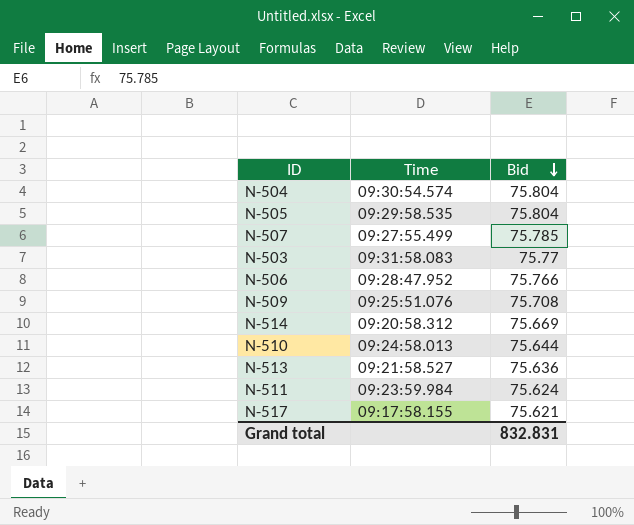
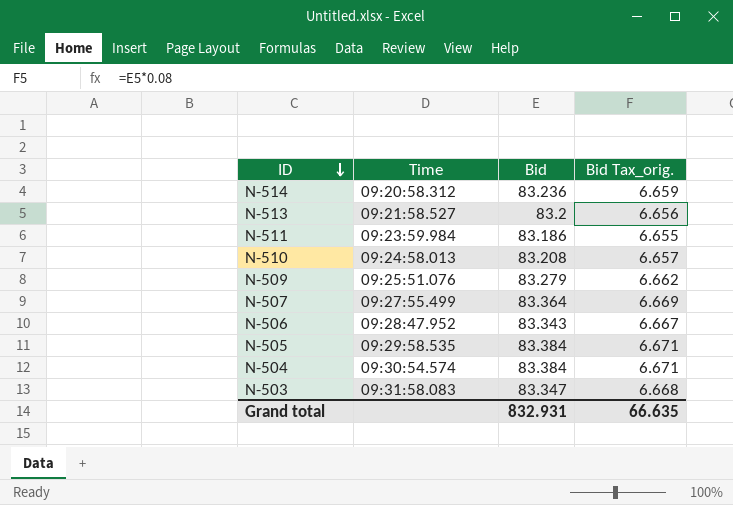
row order: Bid descending -> ID descending
column Bid Tax_orig. | formula: none -> [Bid] * 0.08
row N-517: 09:17:58.155 | 75.621 -> none
N-514 | Bid: 75.669 -> 83.236
N-513 | Bid: 75.636 -> 83.2
N-511 | Bid: 75.624 -> 83.186
N-510 | Bid: 75.644 -> 83.208
N-509 | Bid: 75.708 -> 83.279
N-507 | Bid: 75.785 -> 83.364
N-506 | Bid: 75.766 -> 83.343
N-505 | Bid: 75.804 -> 83.384
N-504 | Bid: 75.804 -> 83.384
N-503 | Bid: 75.77 -> 83.347
Grand total | Bid: 832.831 -> 832.931

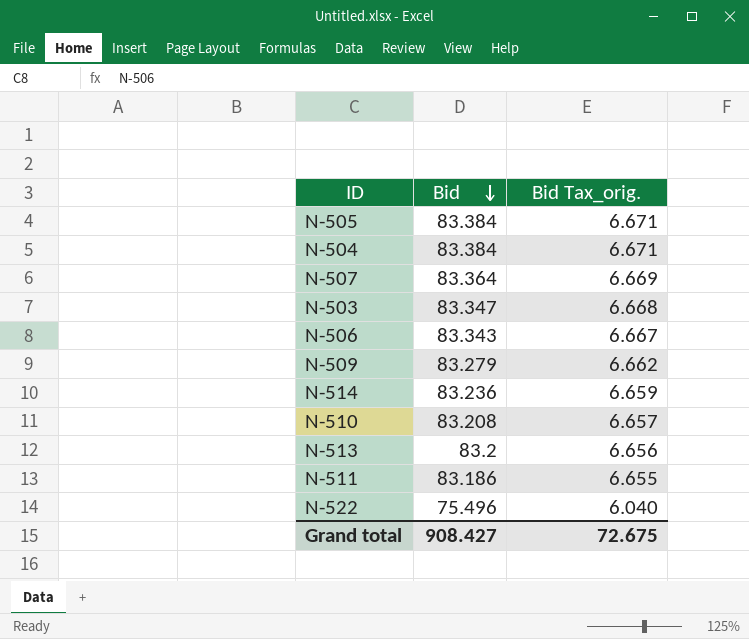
row order: ID descending -> Bid descending
column Time | position: 2 -> none
row N-522: none -> 75.496 | 6.040
Grand total | Bid: 832.931 -> 908.427
Grand total | Bid Tax_orig.: 66.635 -> 72.675

